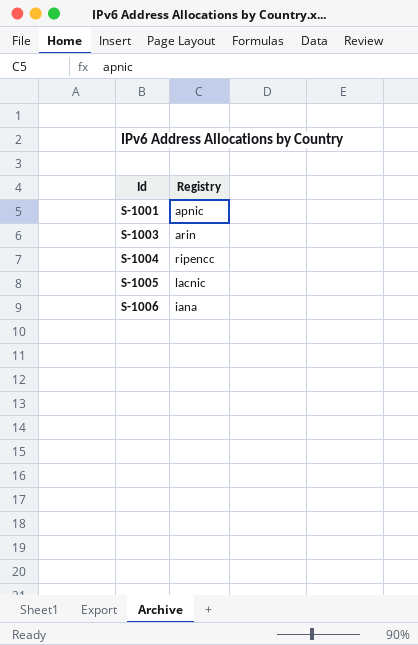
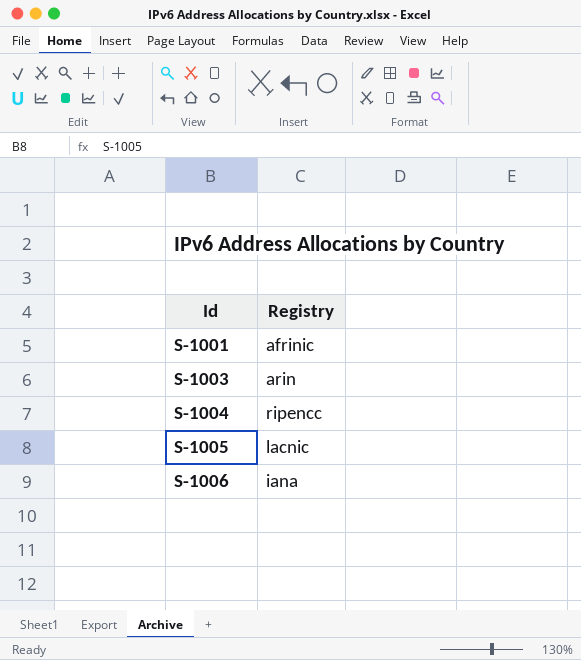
S-1001 | Registry: apnic -> afrinic

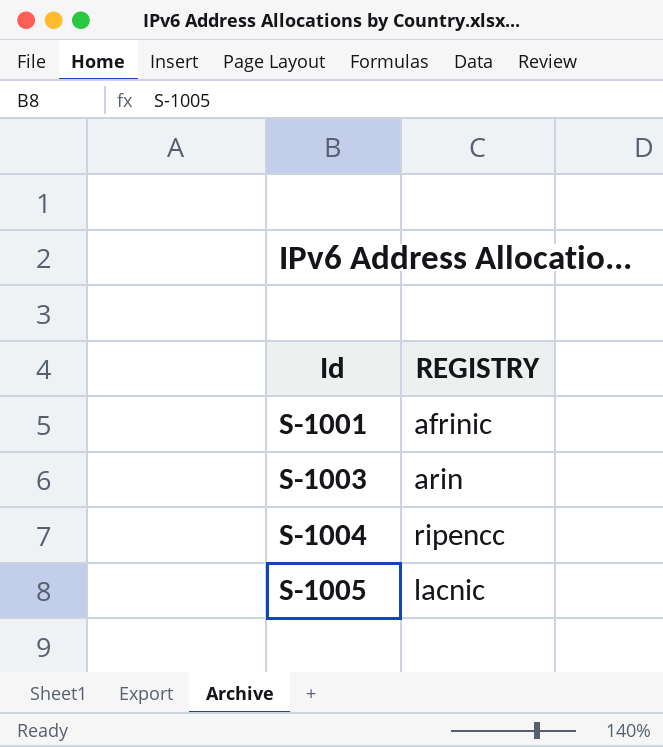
column name: Registry -> REGISTRY
row S-1006: iana -> none

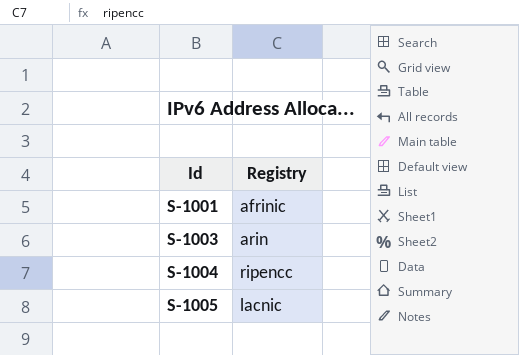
column name: REGISTRY -> Registry

